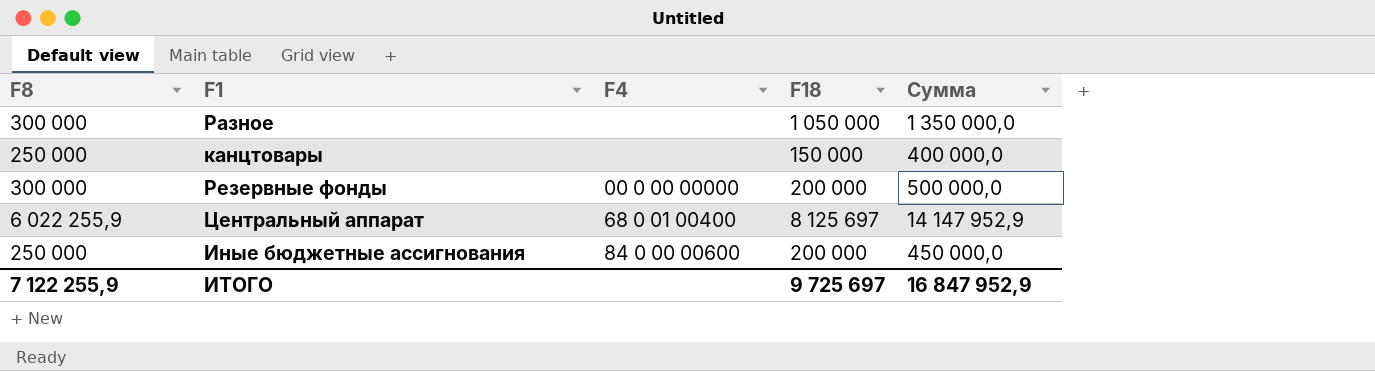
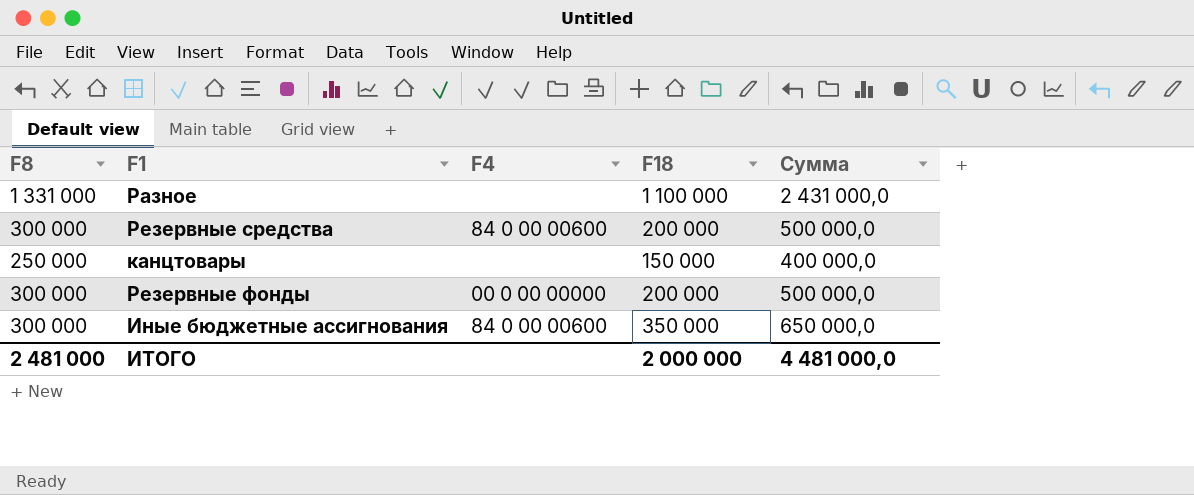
row Центральный аппарат: 6 022 255,9 | 68 0 01 00400 | 8 125 697 | 14 147 952,9 -> none
Разное | F8: 300 000 -> 1 331 000
Разное | F18: 1 050 000 -> 1 100 000
Разное | Сумма: 1 350 000,0 -> 2 431 000,0
row Резервные средства: none -> 300 000 | 84 0 00 00600 | 200 000 | 500 000,0
Иные бюджетные ассигнования | F8: 250 000 -> 300 000
Иные бюджетные ассигнования | F18: 200 000 -> 350 000
Иные бюджетные ассигнования | Сумма: 450 000,0 -> 650 000,0
ИТОГО | F8: 7 122 255,9 -> 2 481 000
ИТОГО | F18: 9 725 697 -> 2 000 000
ИТОГО | Сумма: 16 847 952,9 -> 4 481 000,0

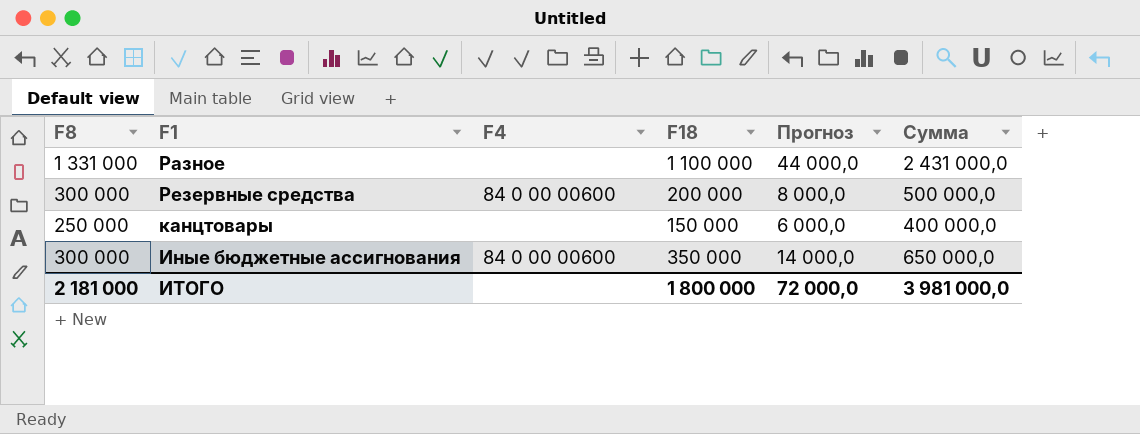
column Прогноз | formula: none -> [F18] * 0,04
row Резервные фонды: 300 000 | 00 0 00 00000 | 200 000 | 500 000,0 -> none
ИТОГО | F8: 2 481 000 -> 2 181 000
ИТОГО | F18: 2 000 000 -> 1 800 000
ИТОГО | Сумма: 4 481 000,0 -> 3 981 000,0

